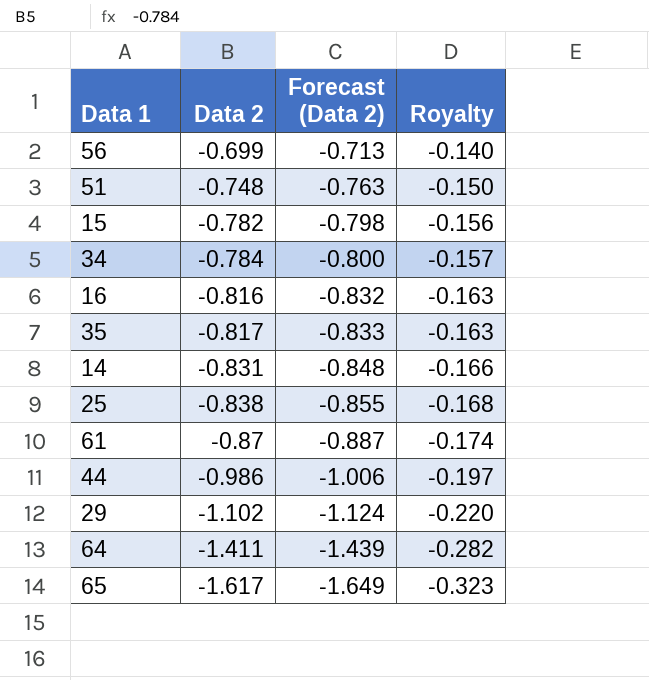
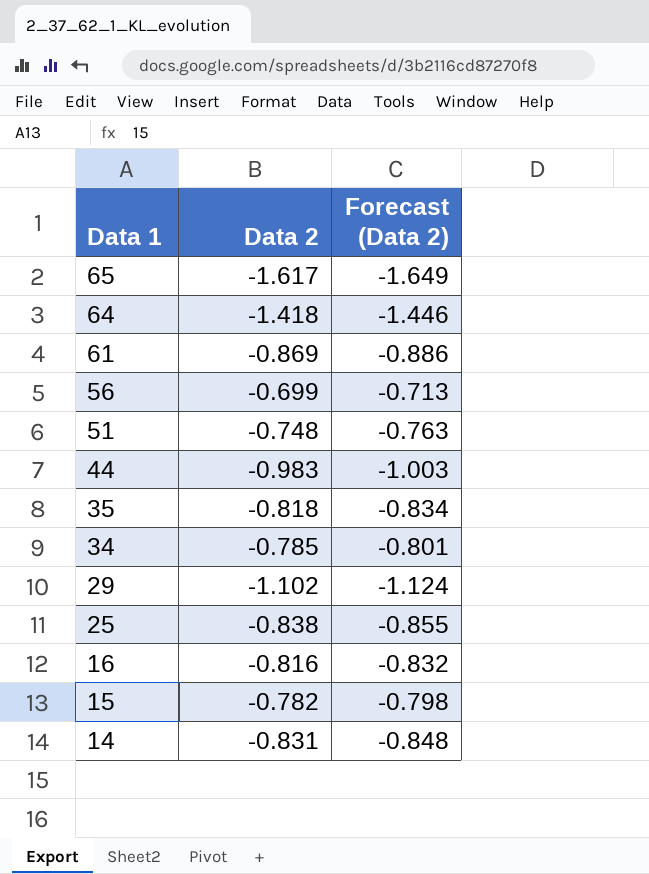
row order: Data 2 descending -> Data 1 descending
column Royalty | formula: [Data 2] * 0.2 -> none
64 | Data 2: -1.411 -> -1.418
64 | Forecast (Data 2): -1.439 -> -1.446
61 | Data 2: -0.87 -> -0.869
61 | Forecast (Data 2): -0.887 -> -0.886
44 | Data 2: -0.986 -> -0.983
44 | Forecast (Data 2): -1.006 -> -1.003
35 | Data 2: -0.817 -> -0.818
35 | Forecast (Data 2): -0.833 -> -0.834
34 | Data 2: -0.784 -> -0.785
34 | Forecast (Data 2): -0.800 -> -0.801

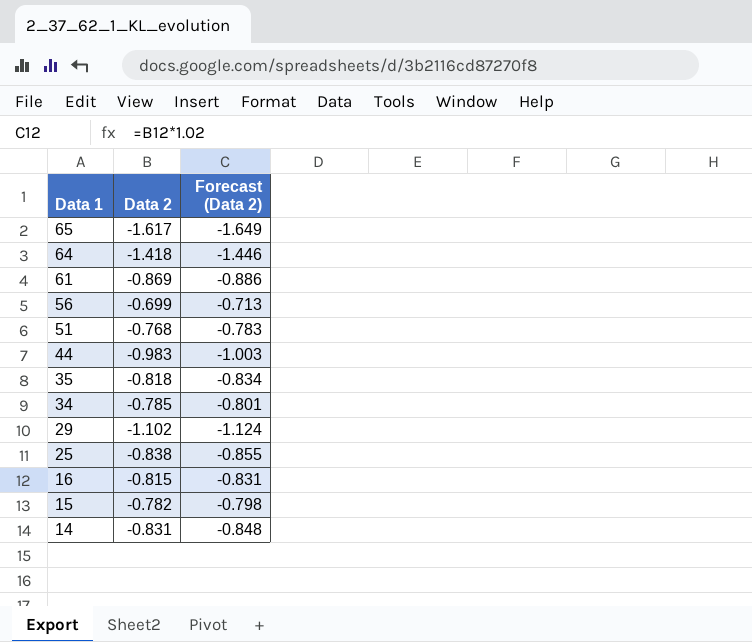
51 | Data 2: -0.748 -> -0.768
51 | Forecast (Data 2): -0.763 -> -0.783
16 | Data 2: -0.816 -> -0.815
16 | Forecast (Data 2): -0.832 -> -0.831

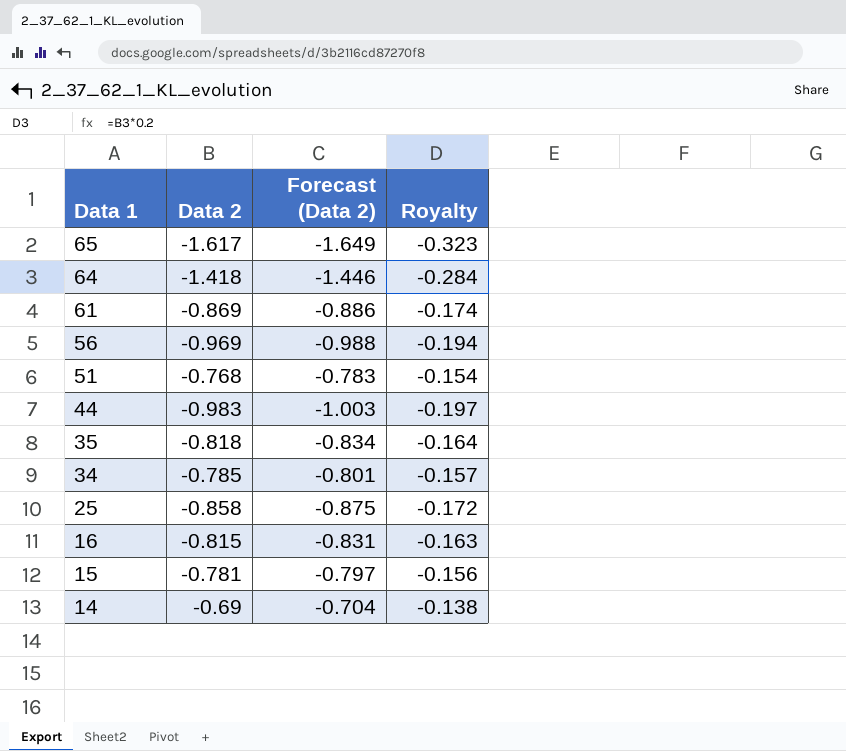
column Royalty | formula: none -> [Data 2] * 0.2
row 29: -1.102 | -1.124 -> none
56 | Data 2: -0.699 -> -0.969
56 | Forecast (Data 2): -0.713 -> -0.988
25 | Data 2: -0.838 -> -0.858
25 | Forecast (Data 2): -0.855 -> -0.875
15 | Data 2: -0.782 -> -0.781
15 | Forecast (Data 2): -0.798 -> -0.797
14 | Data 2: -0.831 -> -0.69
14 | Forecast (Data 2): -0.848 -> -0.704

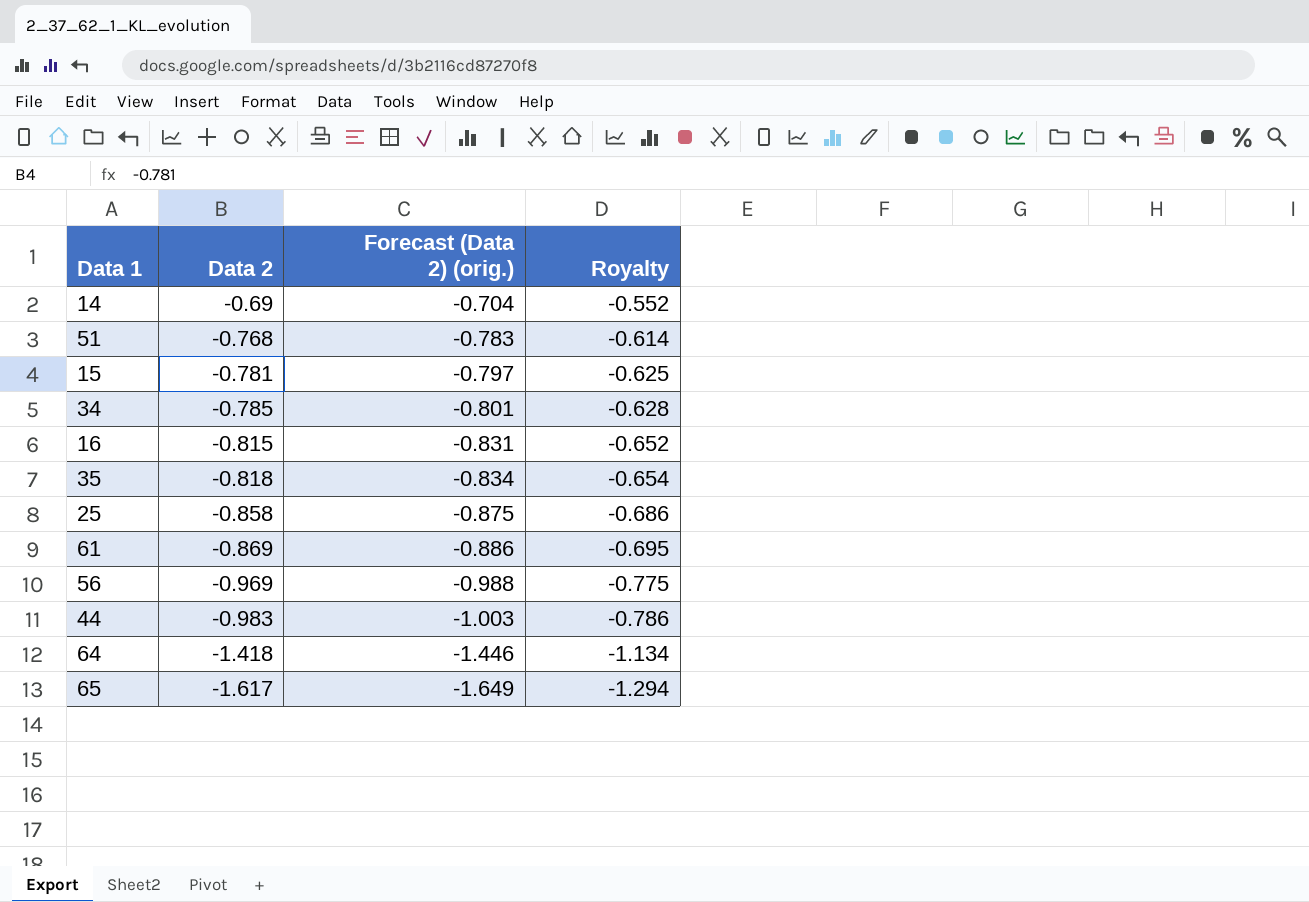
row order: Data 1 descending -> Data 2 descending
column name: Forecast (Data 2) -> Forecast (Data 2) (orig.)
column Royalty | formula: [Data 2] * 0.2 -> [Data 2] * 0.8

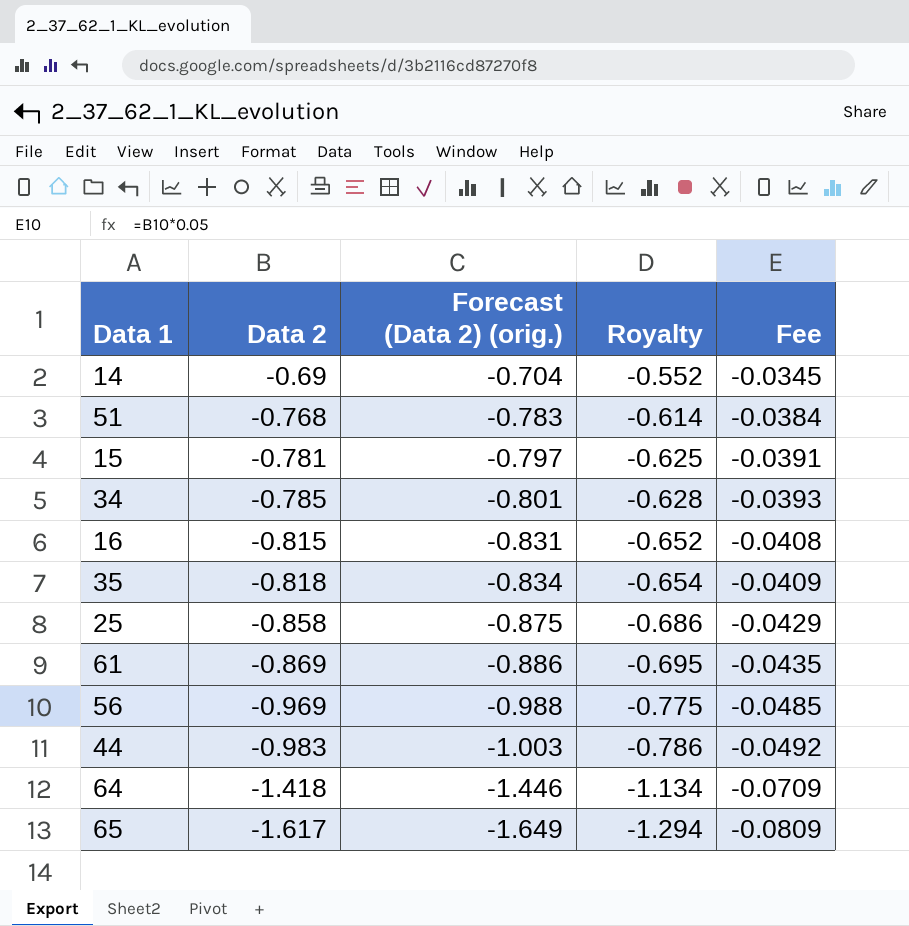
column Fee | formula: none -> [Data 2] * 0.05

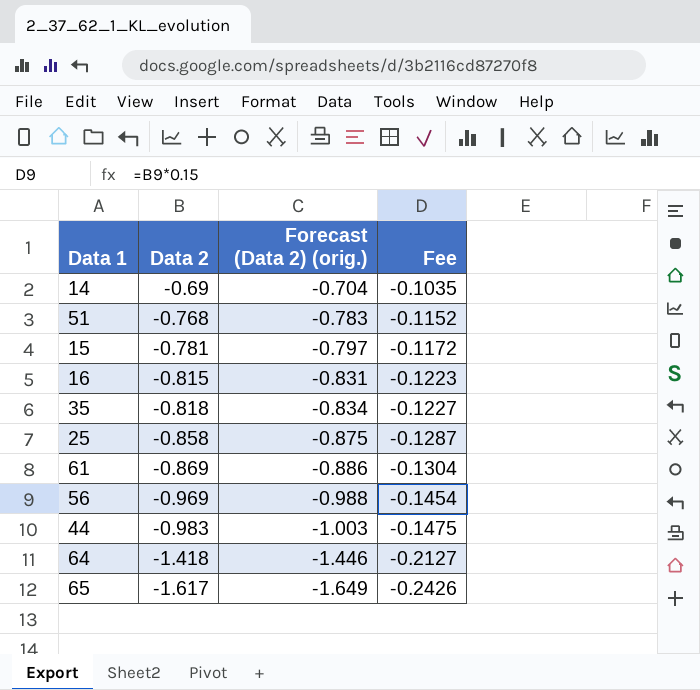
column Royalty | formula: [Data 2] * 0.8 -> none
column Fee | formula: [Data 2] * 0.05 -> [Data 2] * 0.15
row 34: -0.785 | -0.801 | -0.628 | -0.0393 -> none

